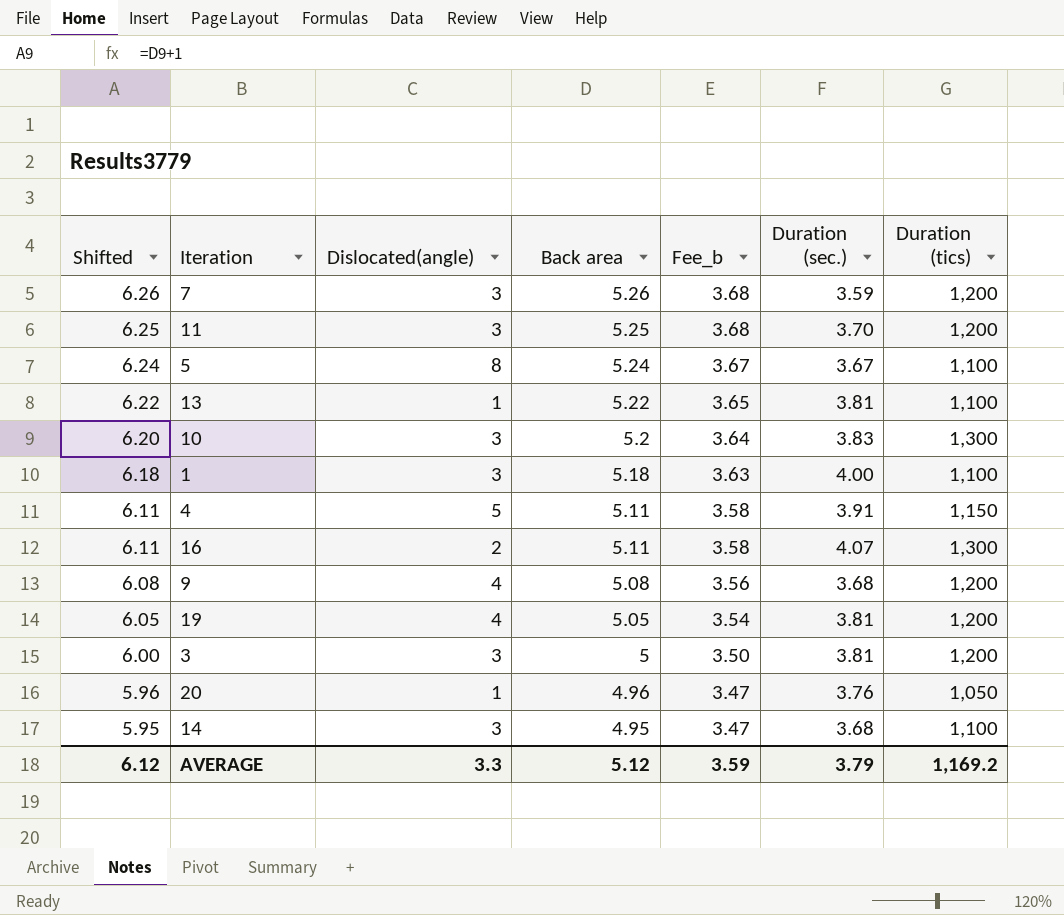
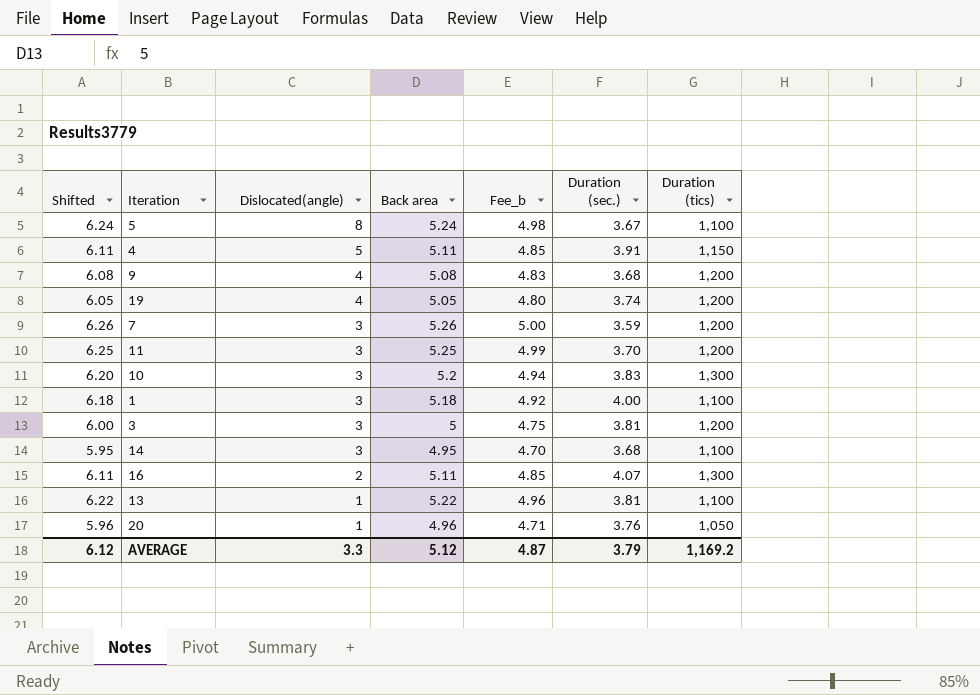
row order: Shifted descending -> Dislocated(angle) descending
column Fee_b | formula: [Back area] * 0.7 -> [Back area] * 0.95
19 | Duration (sec.): 3.81 -> 3.74
AVERAGE | Fee_b: 3.59 -> 4.87

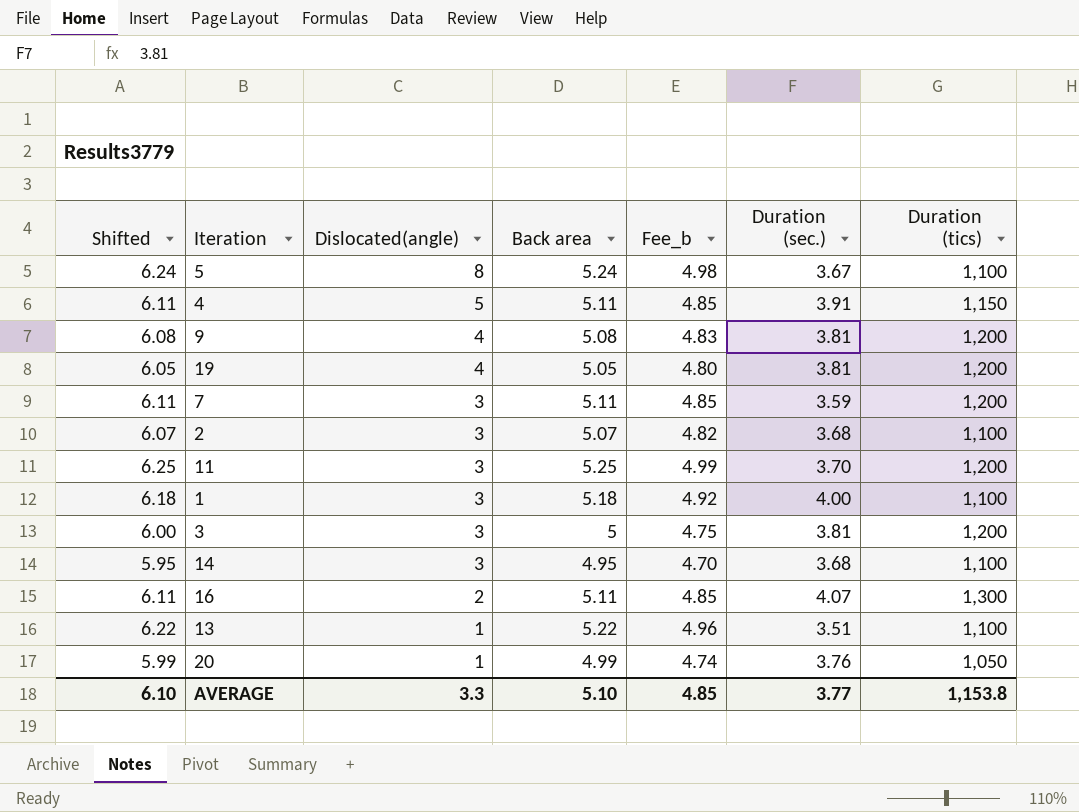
row 10: 6.20 | 3 | 5.2 | 4.94 | 3.83 | 1,300 -> none
9 | Duration (sec.): 3.68 -> 3.81
19 | Duration (sec.): 3.74 -> 3.81
7 | Shifted: 6.26 -> 6.11
7 | Back area: 5.26 -> 5.11
7 | Fee_b: 5.00 -> 4.85
row 2: none -> 6.07 | 3 | 5.07 | 4.82 | 3.68 | 1,100
13 | Duration (sec.): 3.81 -> 3.51
20 | Shifted: 5.96 -> 5.99
20 | Back area: 4.96 -> 4.99
20 | Fee_b: 4.71 -> 4.74
AVERAGE | Shifted: 6.12 -> 6.10
AVERAGE | Back area: 5.12 -> 5.10
AVERAGE | Fee_b: 4.87 -> 4.85
AVERAGE | Duration (sec.): 3.79 -> 3.77
AVERAGE | Duration (tics): 1,169.2 -> 1,153.8

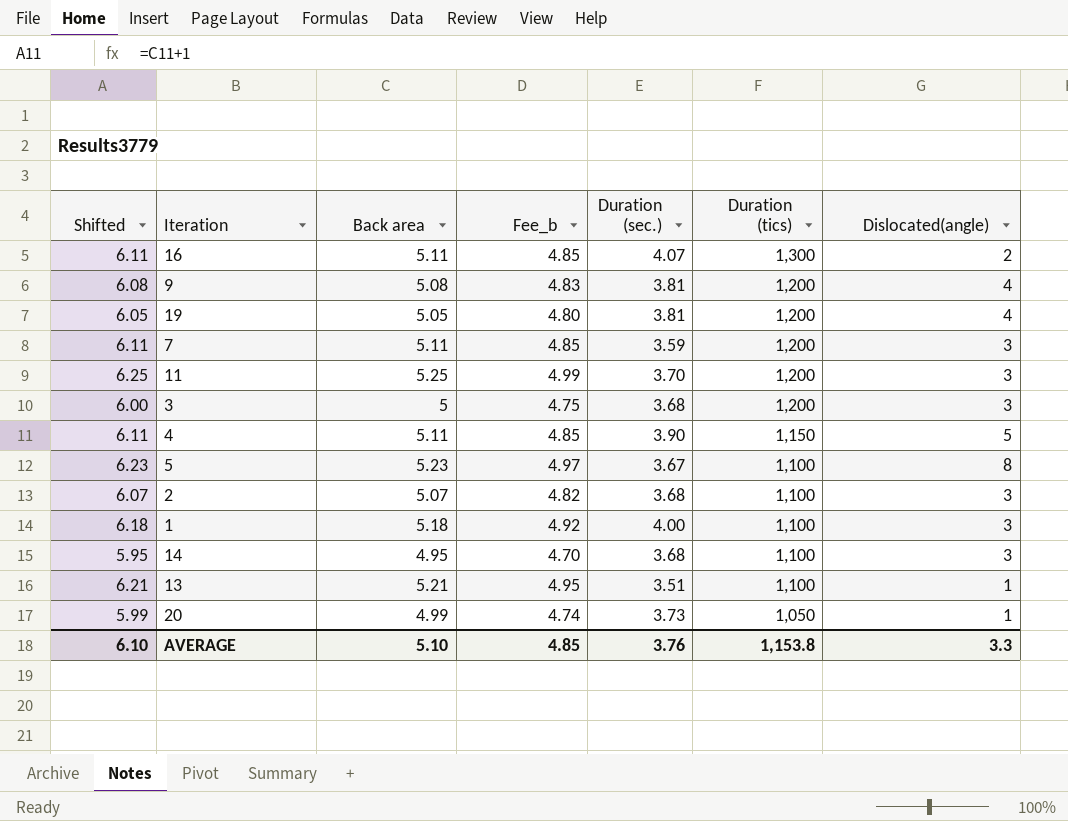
row order: Dislocated(angle) descending -> Duration (tics) descending
column Dislocated(angle) | position: 3 -> 7
3 | Duration (sec.): 3.81 -> 3.68
4 | Duration (sec.): 3.91 -> 3.90
5 | Shifted: 6.24 -> 6.23
5 | Back area: 5.24 -> 5.23
5 | Fee_b: 4.98 -> 4.97
13 | Shifted: 6.22 -> 6.21
13 | Back area: 5.22 -> 5.21
13 | Fee_b: 4.96 -> 4.95
20 | Duration (sec.): 3.76 -> 3.73
AVERAGE | Duration (sec.): 3.77 -> 3.76

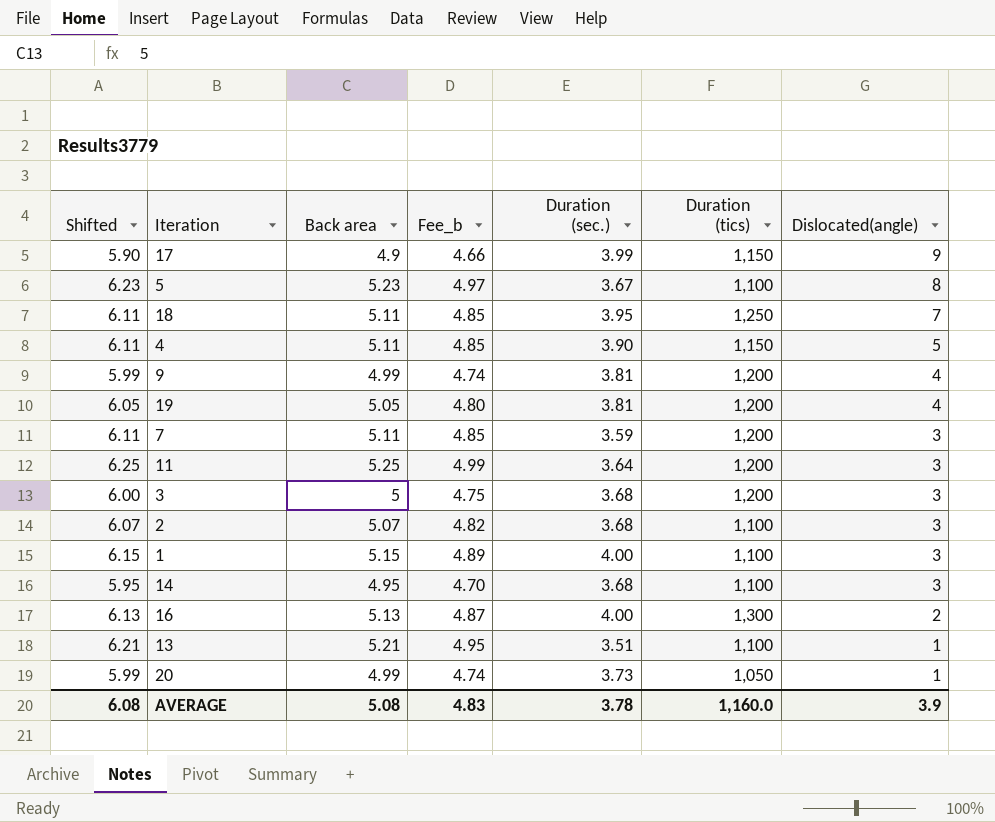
row order: Duration (tics) descending -> Dislocated(angle) descending
row 17: none -> 5.90 | 4.9 | 4.66 | 3.99 | 1,150 | 9
row 18: none -> 6.11 | 5.11 | 4.85 | 3.95 | 1,250 | 7
9 | Shifted: 6.08 -> 5.99
9 | Back area: 5.08 -> 4.99
9 | Fee_b: 4.83 -> 4.74
11 | Duration (sec.): 3.70 -> 3.64
1 | Shifted: 6.18 -> 6.15
1 | Back area: 5.18 -> 5.15
1 | Fee_b: 4.92 -> 4.89
16 | Shifted: 6.11 -> 6.13
16 | Back area: 5.11 -> 5.13
16 | Fee_b: 4.85 -> 4.87
16 | Duration (sec.): 4.07 -> 4.00
AVERAGE | Shifted: 6.10 -> 6.08
AVERAGE | Back area: 5.10 -> 5.08
AVERAGE | Fee_b: 4.85 -> 4.83
AVERAGE | Duration (sec.): 3.76 -> 3.78
AVERAGE | Duration (tics): 1,153.8 -> 1,160.0
AVERAGE | Dislocated(angle): 3.3 -> 3.9

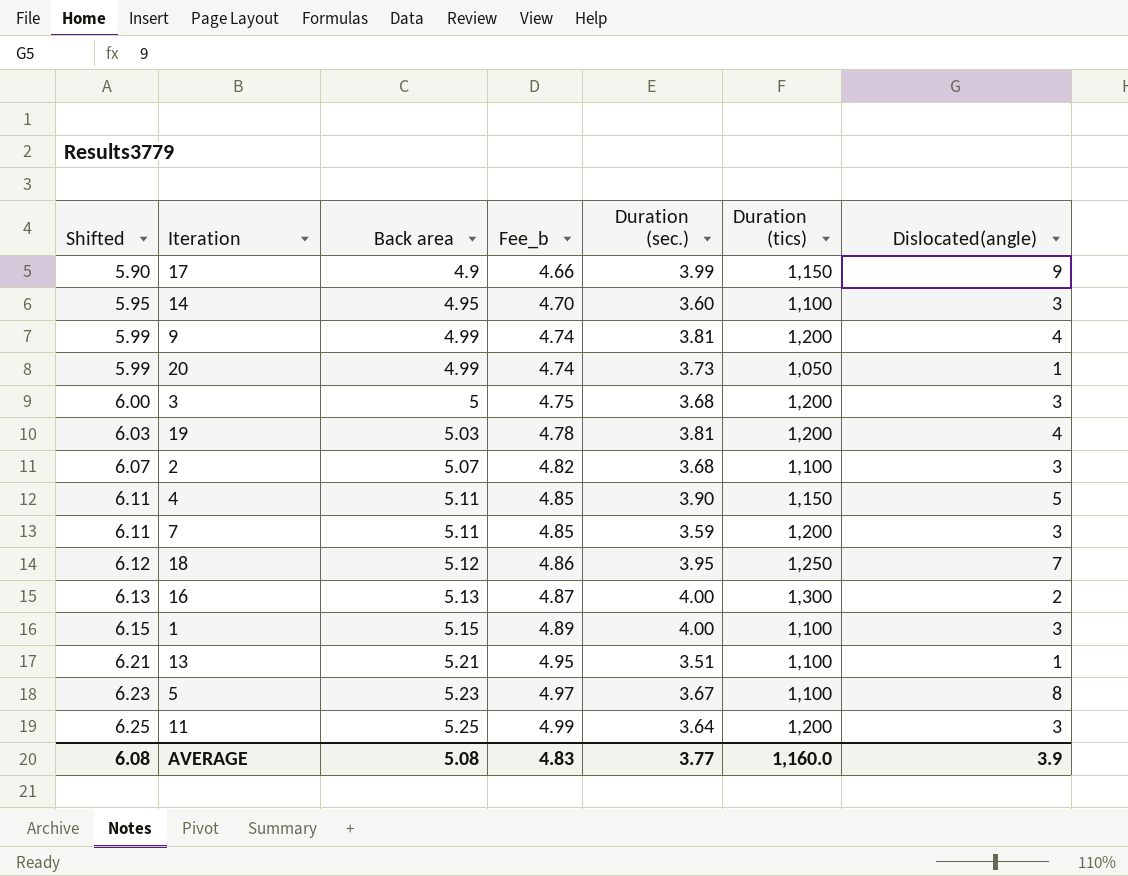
row order: Dislocated(angle) descending -> Shifted ascending
14 | Duration (sec.): 3.68 -> 3.60
19 | Shifted: 6.05 -> 6.03
19 | Back area: 5.05 -> 5.03
19 | Fee_b: 4.80 -> 4.78
18 | Shifted: 6.11 -> 6.12
18 | Back area: 5.11 -> 5.12
18 | Fee_b: 4.85 -> 4.86
AVERAGE | Duration (sec.): 3.78 -> 3.77

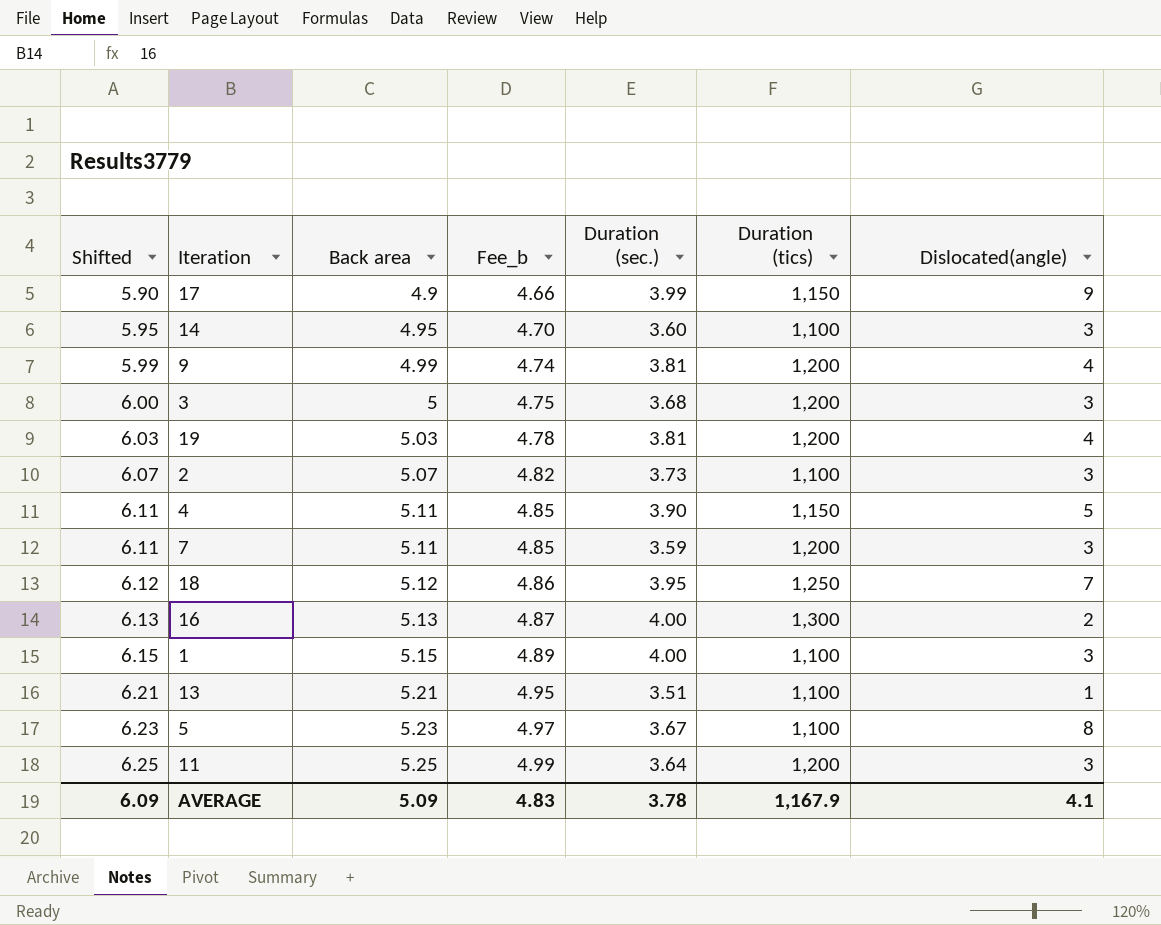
row 20: 5.99 | 4.99 | 4.74 | 3.73 | 1,050 | 1 -> none
2 | Duration (sec.): 3.68 -> 3.73
AVERAGE | Shifted: 6.08 -> 6.09
AVERAGE | Back area: 5.08 -> 5.09
AVERAGE | Duration (sec.): 3.77 -> 3.78
AVERAGE | Duration (tics): 1,160.0 -> 1,167.9
AVERAGE | Dislocated(angle): 3.9 -> 4.1

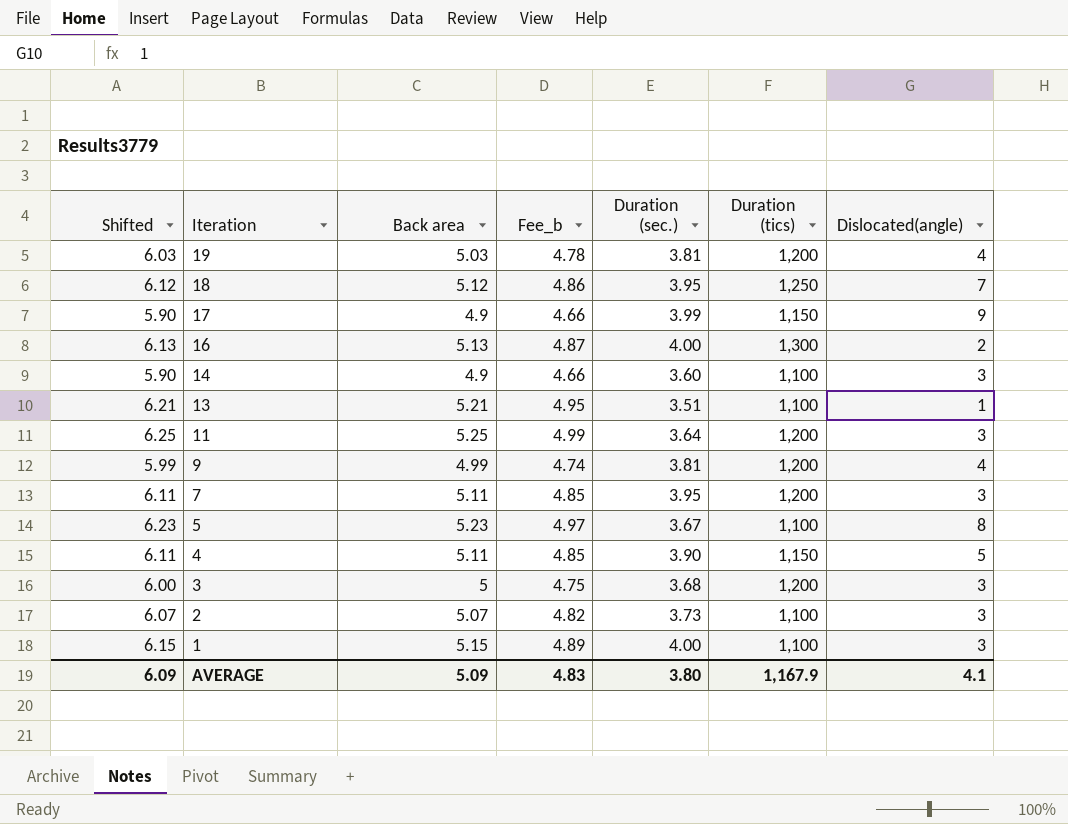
row order: Shifted ascending -> Iteration descending
14 | Shifted: 5.95 -> 5.90
14 | Back area: 4.95 -> 4.9
14 | Fee_b: 4.70 -> 4.66
7 | Duration (sec.): 3.59 -> 3.95
AVERAGE | Duration (sec.): 3.78 -> 3.80

